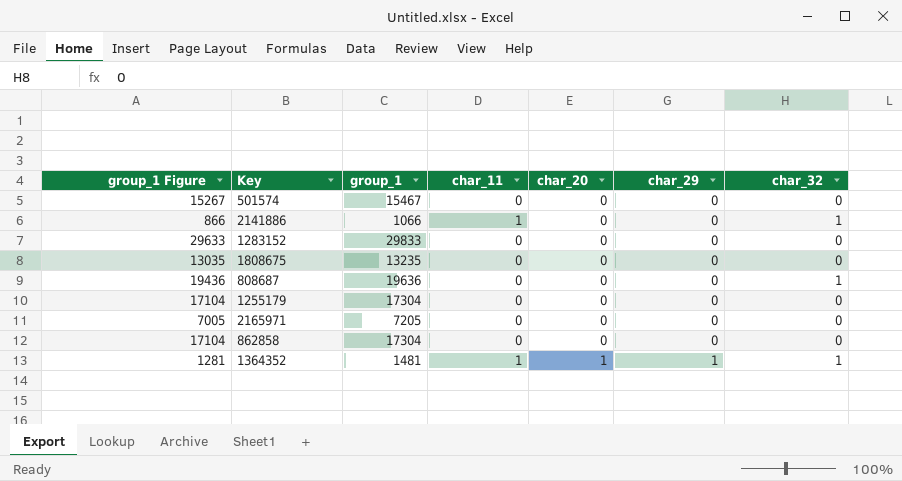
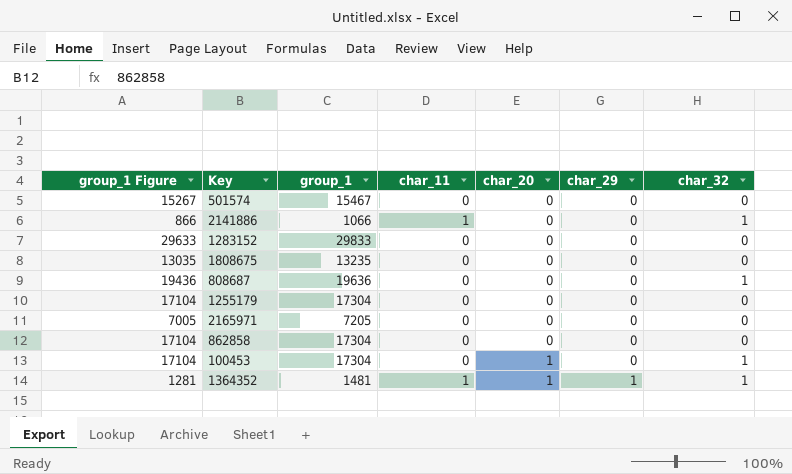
row 100453: none -> 17104 | 17304 | 0 | 1 | 0 | 1

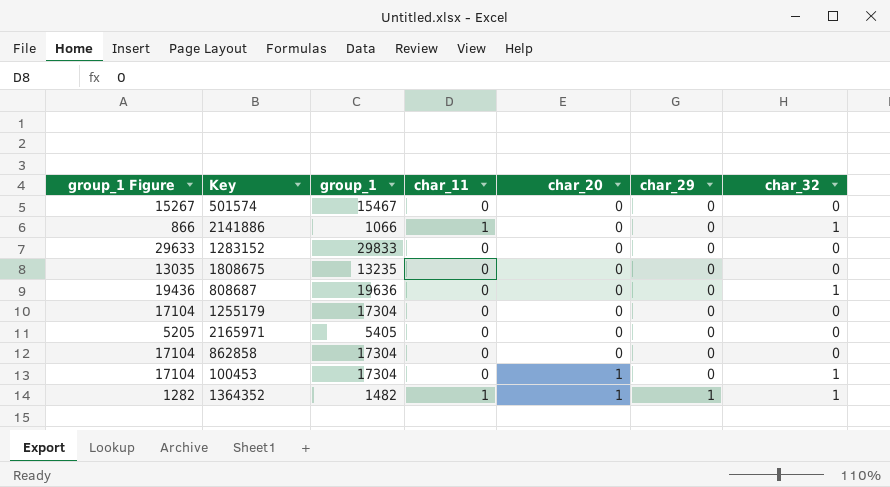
2165971 | group_1 Figure: 7005 -> 5205
2165971 | group_1: 7205 -> 5405
1364352 | group_1 Figure: 1281 -> 1282
1364352 | group_1: 1481 -> 1482

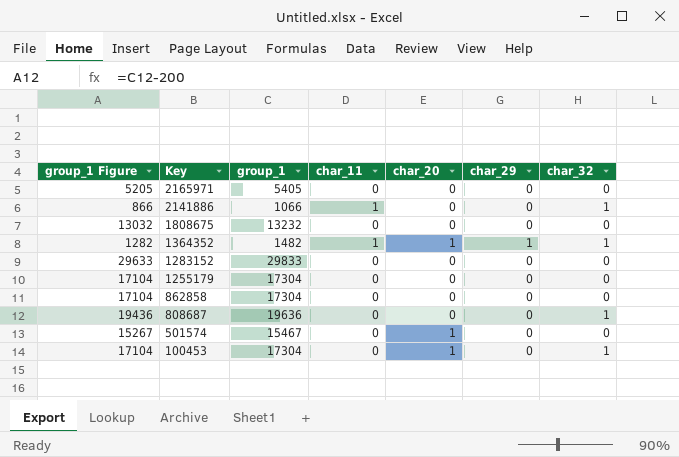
row order: char_20 ascending -> Key descending
1808675 | group_1 Figure: 13035 -> 13032
1808675 | group_1: 13235 -> 13232
501574 | char_20: 0 -> 1

